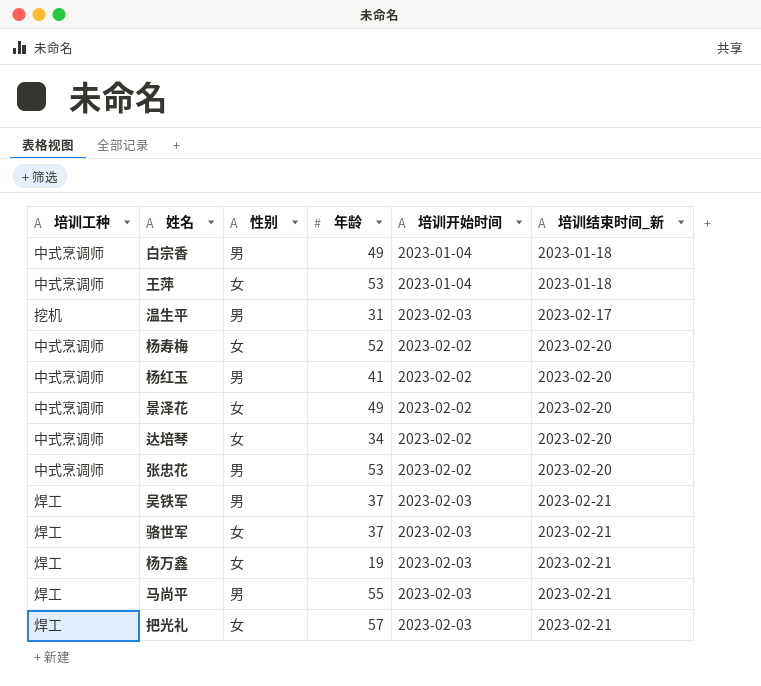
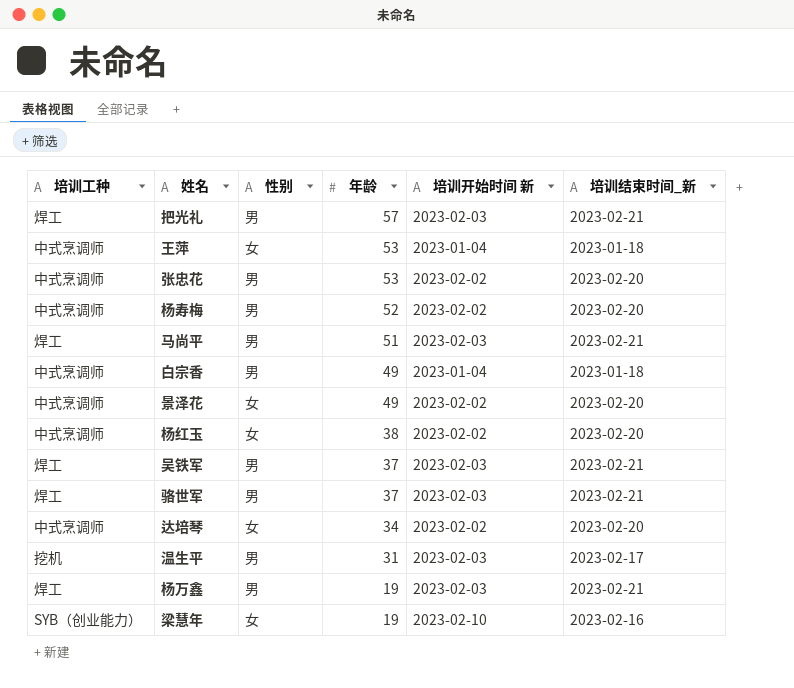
row order: 培训结束时间_新 ascending -> 年龄 descending
column name: 培训开始时间 -> 培训开始时间 新
把光礼 | 性别: 女 -> 男
杨寿梅 | 性别: 女 -> 男
马尚平 | 年龄: 55 -> 51
杨红玉 | 性别: 男 -> 女
杨红玉 | 年龄: 41 -> 38
骆世军 | 性别: 女 -> 男
杨万鑫 | 性别: 女 -> 男
row 梁慧年: none -> SYB（创业能力） | 女 | 19 | 2023-02-10 | 2023-02-16

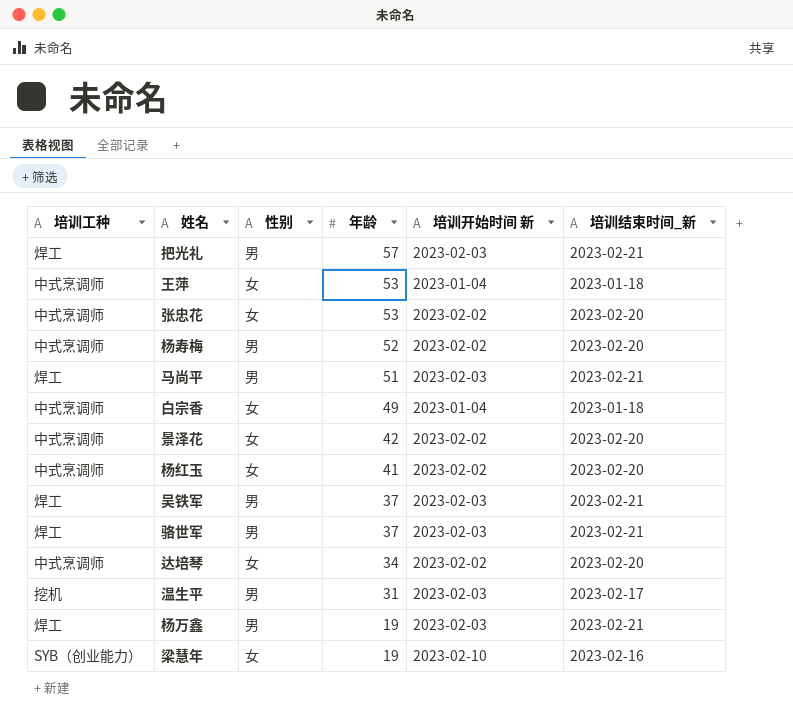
张忠花 | 性别: 男 -> 女
白宗香 | 性别: 男 -> 女
景泽花 | 年龄: 49 -> 42
杨红玉 | 年龄: 38 -> 41

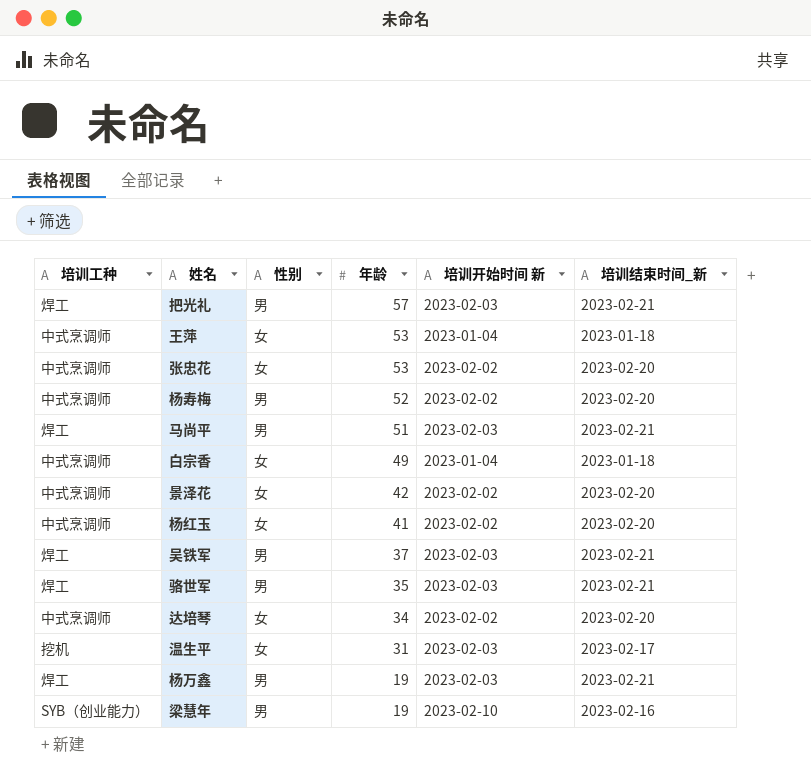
骆世军 | 年龄: 37 -> 35
温生平 | 性别: 男 -> 女
梁慧年 | 性别: 女 -> 男

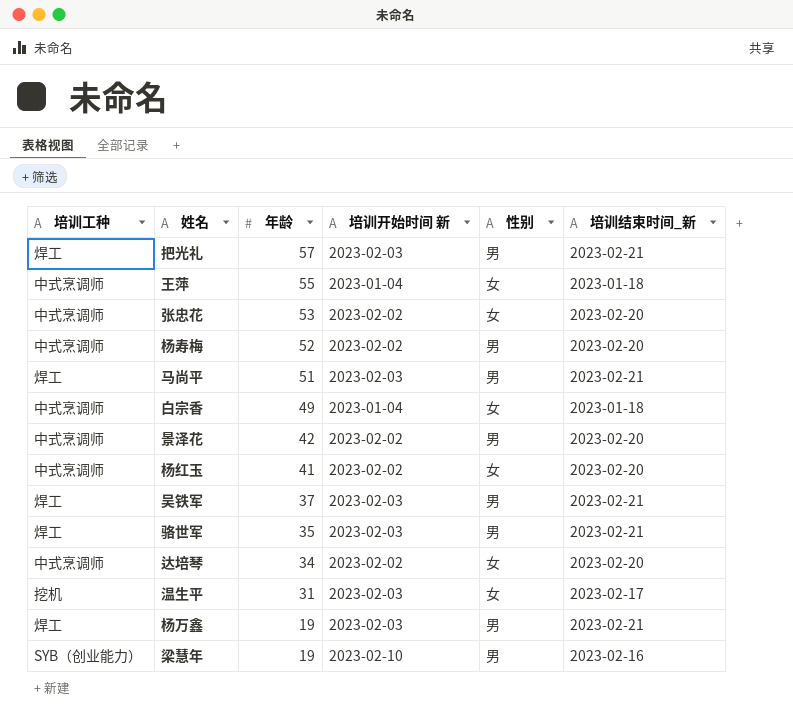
column 性别 | position: 3 -> 5
王萍 | 年龄: 53 -> 55
景泽花 | 性别: 女 -> 男

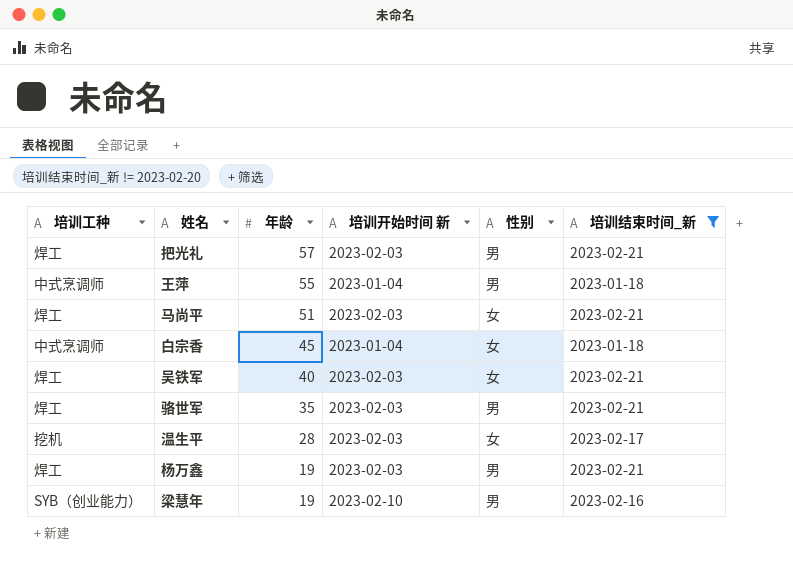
filter: none -> 培训结束时间_新 != 2023-02-20
王萍 | 性别: 女 -> 男
马尚平 | 性别: 男 -> 女
白宗香 | 年龄: 49 -> 45
吴铁军 | 年龄: 37 -> 40
吴铁军 | 性别: 男 -> 女
温生平 | 年龄: 31 -> 28

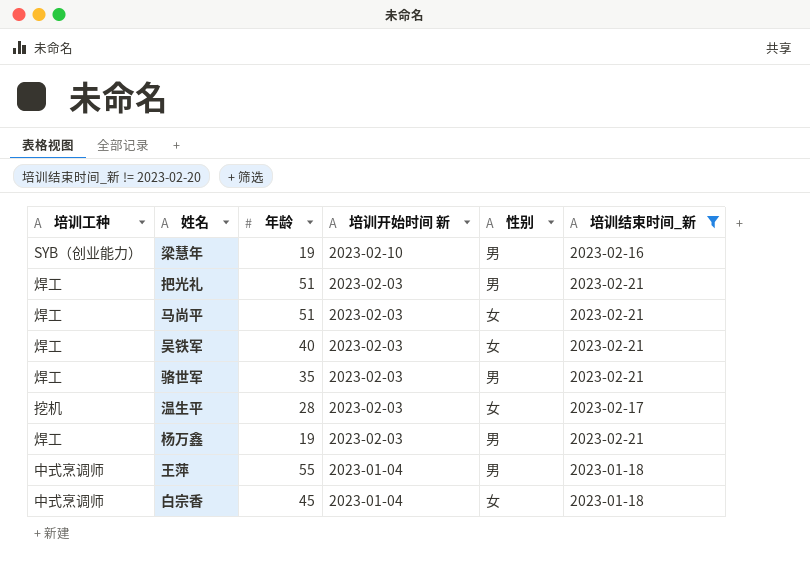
row order: 年龄 descending -> 培训开始时间 新 descending
把光礼 | 年龄: 57 -> 51

